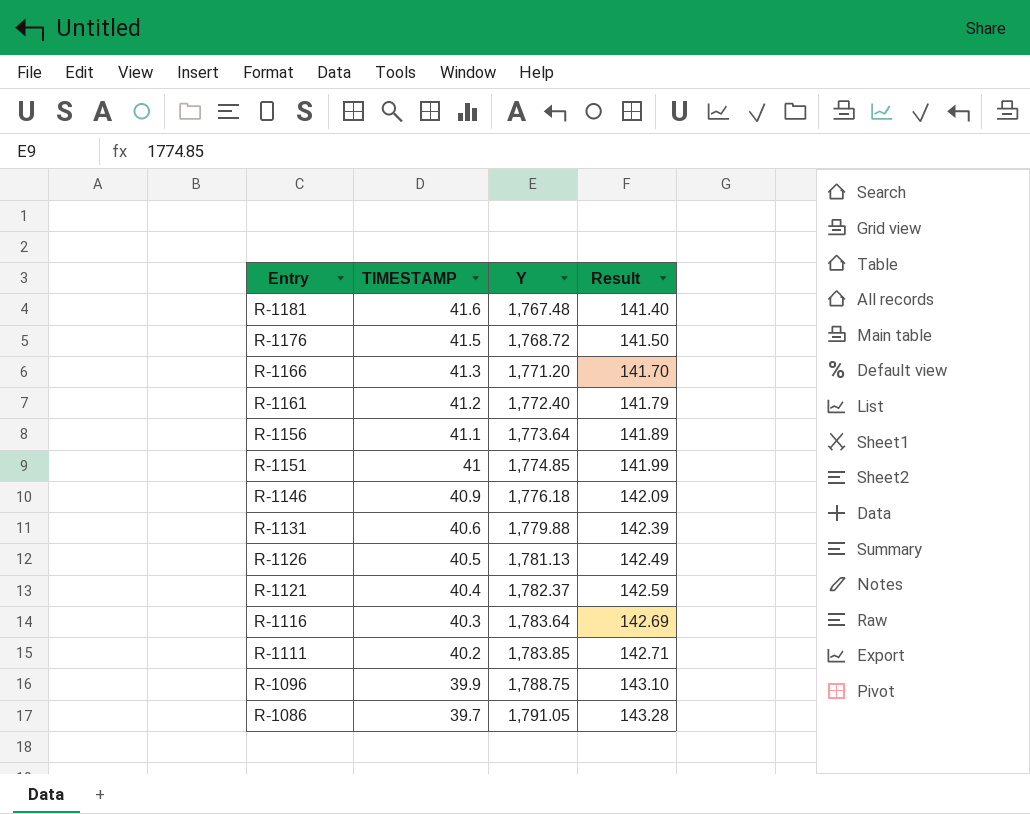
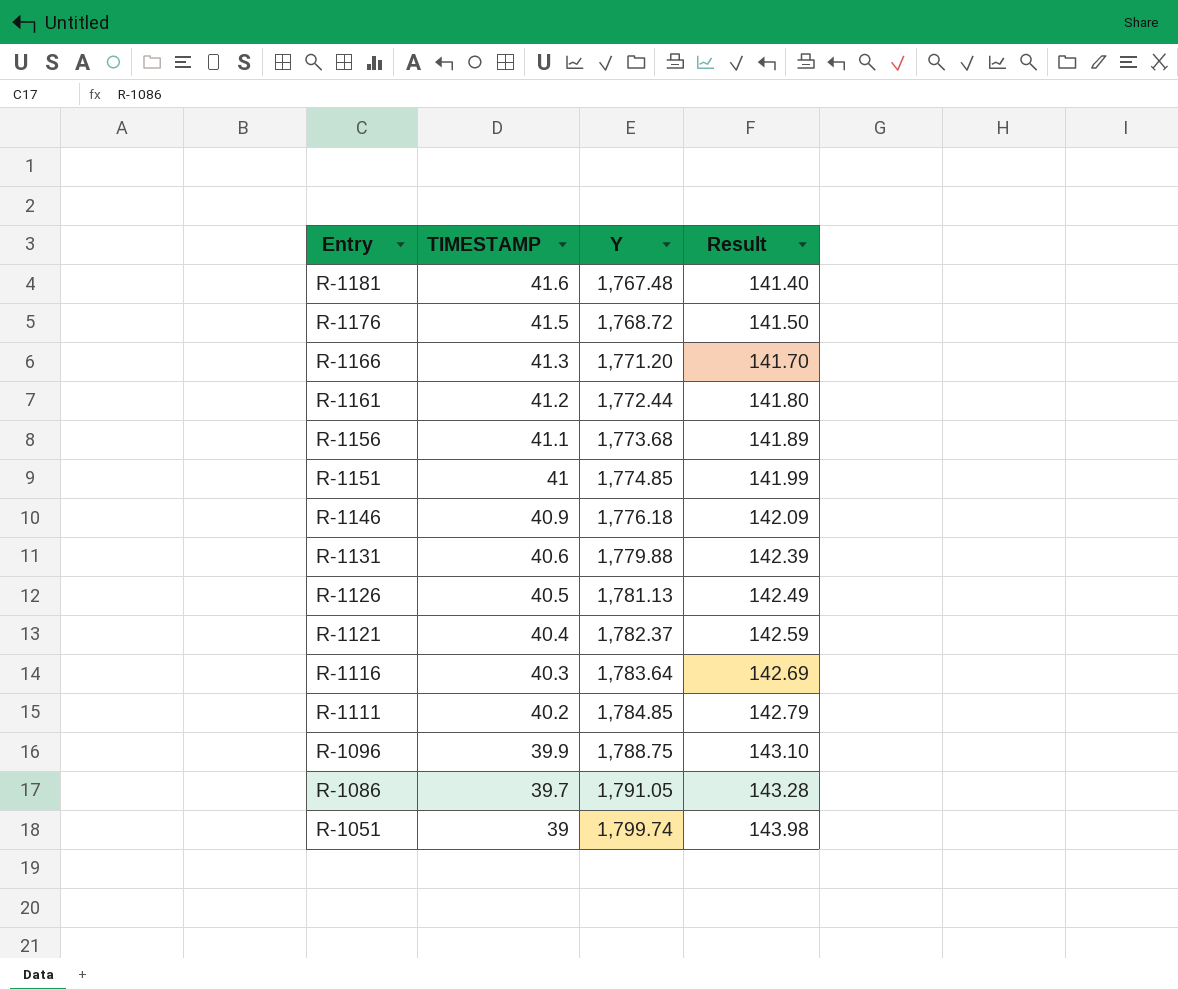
R-1161 | Y: 1,772.40 -> 1,772.44
R-1161 | Result: 141.79 -> 141.80
R-1156 | Y: 1,773.64 -> 1,773.68
R-1111 | Y: 1,783.85 -> 1,784.85
R-1111 | Result: 142.71 -> 142.79
row R-1051: none -> 39 | 1,799.74 | 143.98

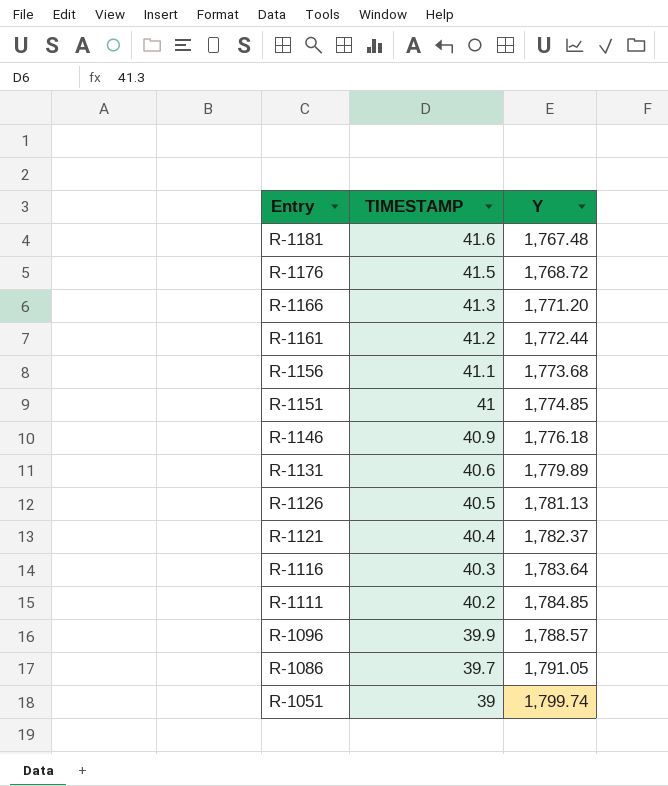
column Result | formula: [Y] * 0.08 -> none
R-1131 | Y: 1,779.88 -> 1,779.89
R-1096 | Y: 1,788.75 -> 1,788.57

